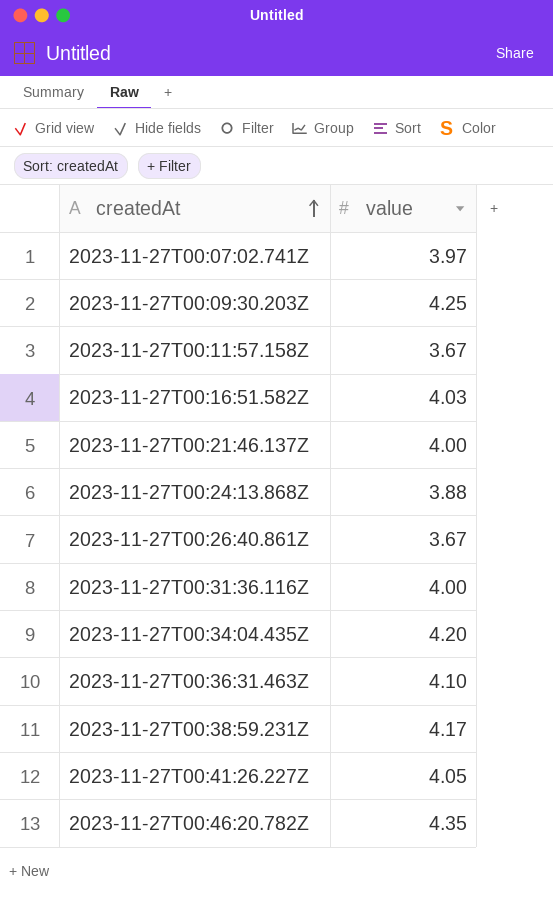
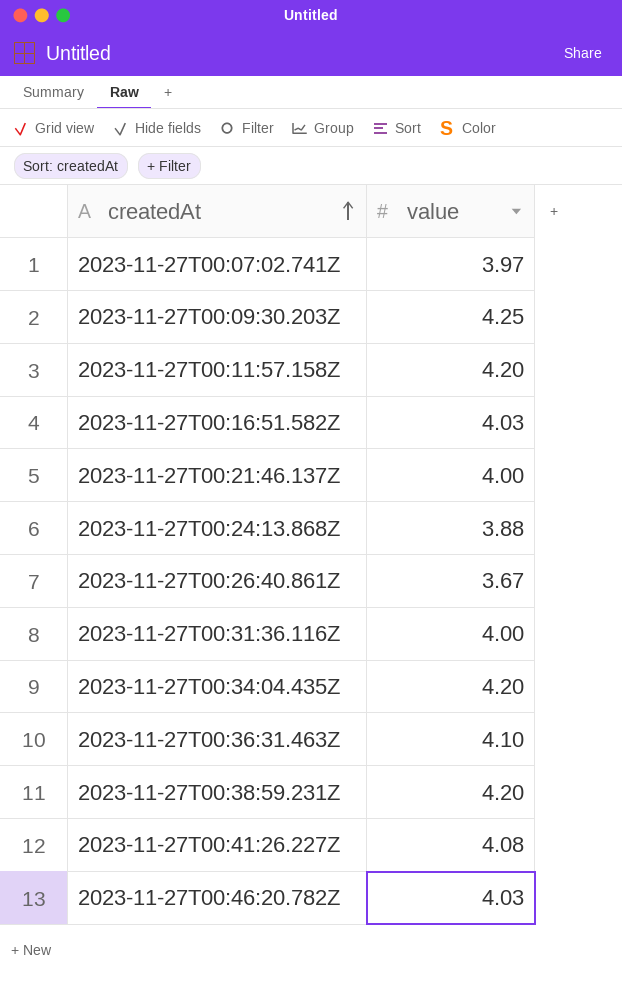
2023-11-27T00:11:57.158Z | value: 3.67 -> 4.20
2023-11-27T00:38:59.231Z | value: 4.17 -> 4.20
2023-11-27T00:41:26.227Z | value: 4.05 -> 4.08
2023-11-27T00:46:20.782Z | value: 4.35 -> 4.03

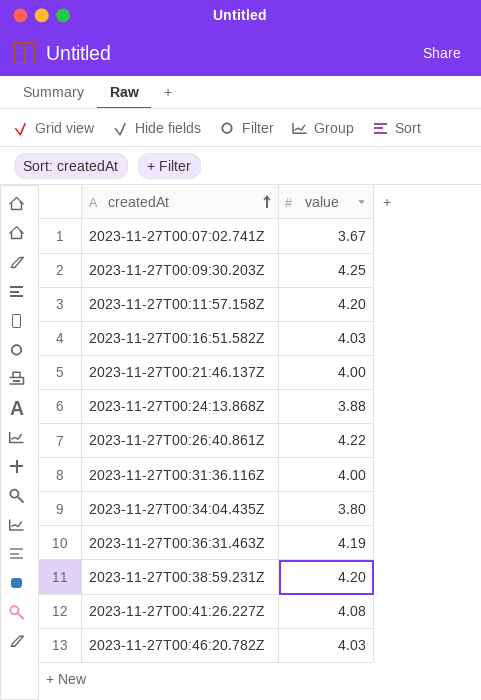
2023-11-27T00:07:02.741Z | value: 3.97 -> 3.67
2023-11-27T00:26:40.861Z | value: 3.67 -> 4.22
2023-11-27T00:34:04.435Z | value: 4.20 -> 3.80
2023-11-27T00:36:31.463Z | value: 4.10 -> 4.19

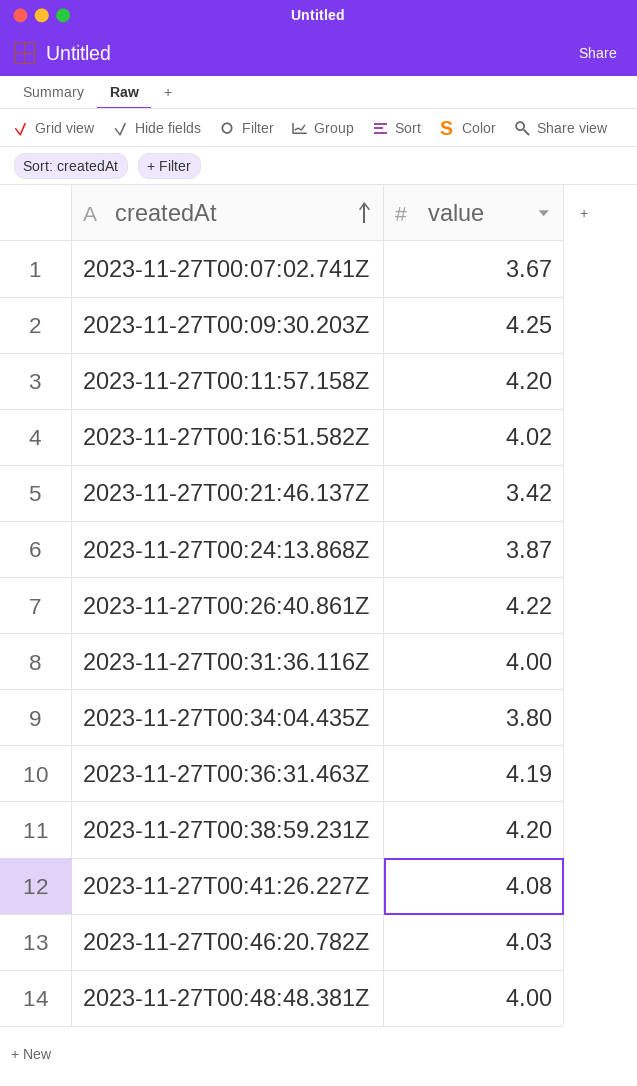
2023-11-27T00:16:51.582Z | value: 4.03 -> 4.02
2023-11-27T00:21:46.137Z | value: 4.00 -> 3.42
2023-11-27T00:24:13.868Z | value: 3.88 -> 3.87
row 2023-11-27T00:48:48.381Z: none -> 4.00

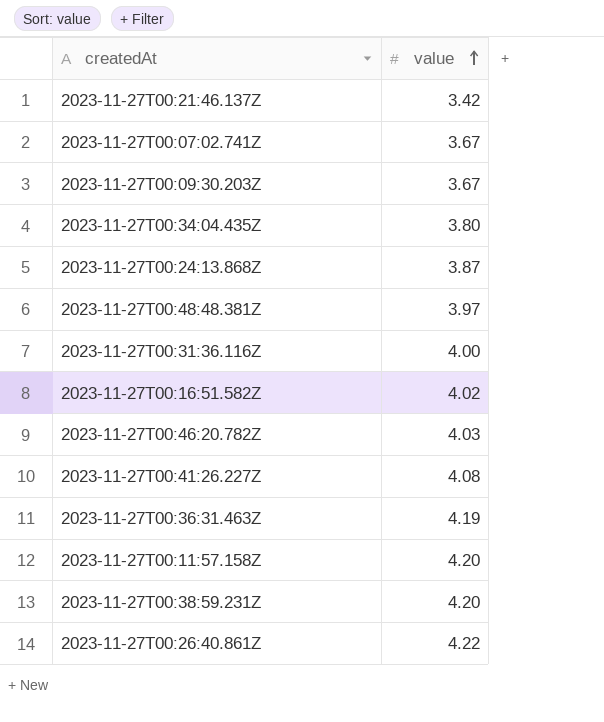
row order: createdAt ascending -> value ascending
2023-11-27T00:09:30.203Z | value: 4.25 -> 3.67
2023-11-27T00:48:48.381Z | value: 4.00 -> 3.97

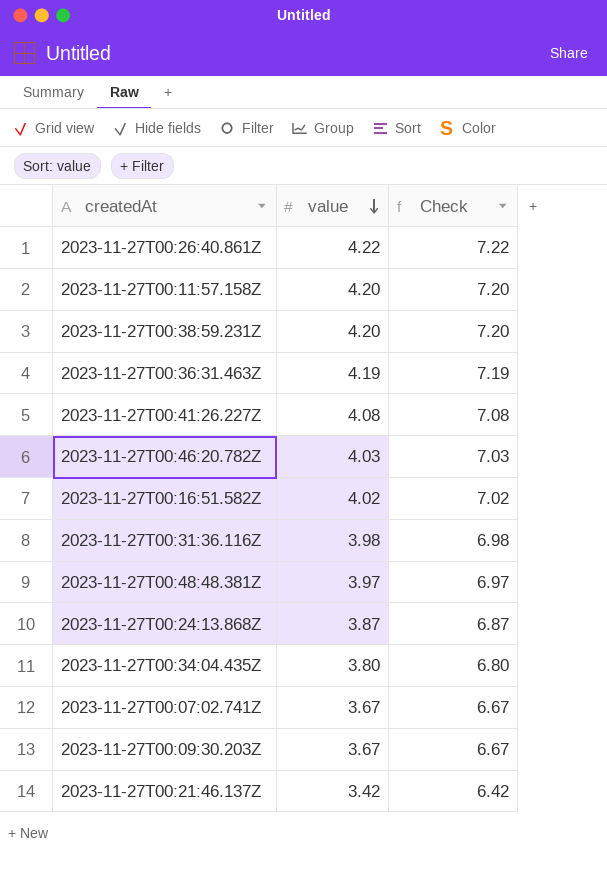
row order: value ascending -> value descending
column Check | formula: none -> [value] + 3
2023-11-27T00:31:36.116Z | value: 4.00 -> 3.98

